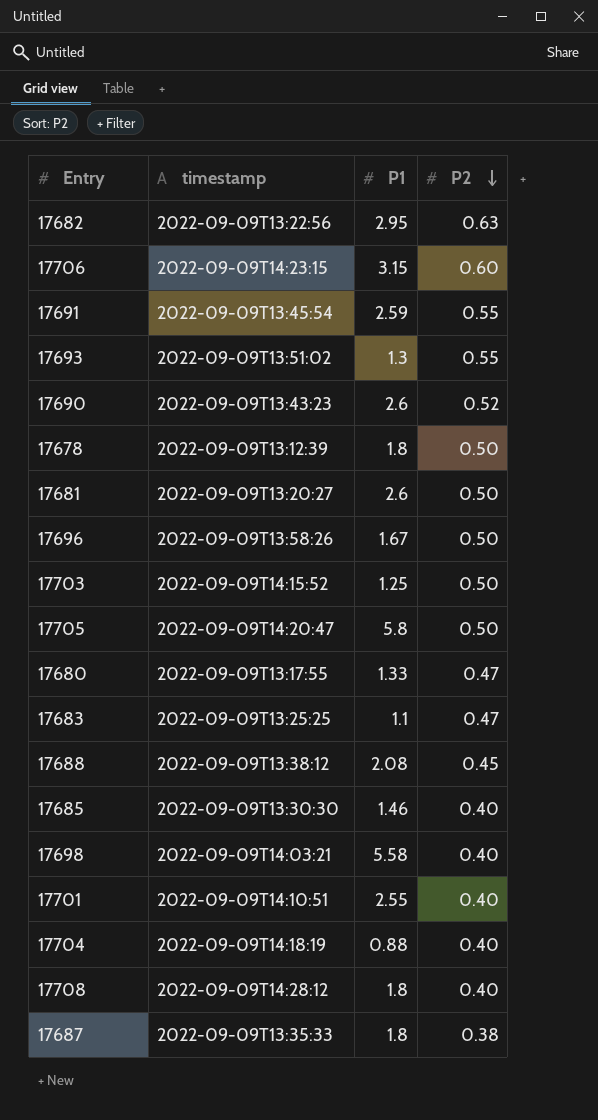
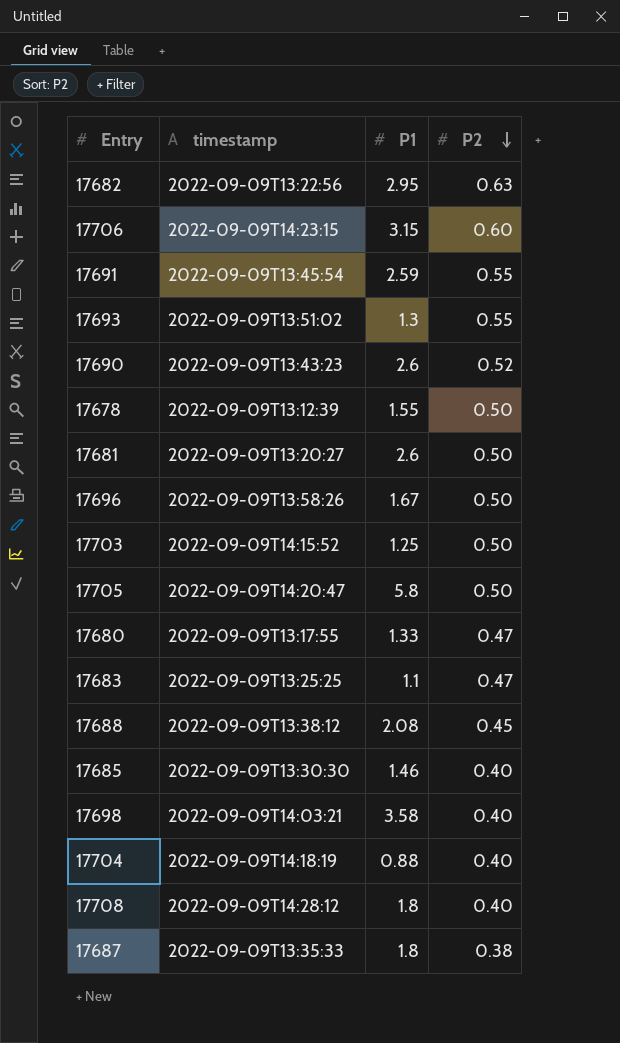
row 17701: 2022-09-09T14:10:51 | 2.55 | 0.40 -> none
17678 | P1: 1.8 -> 1.55
17698 | P1: 5.58 -> 3.58

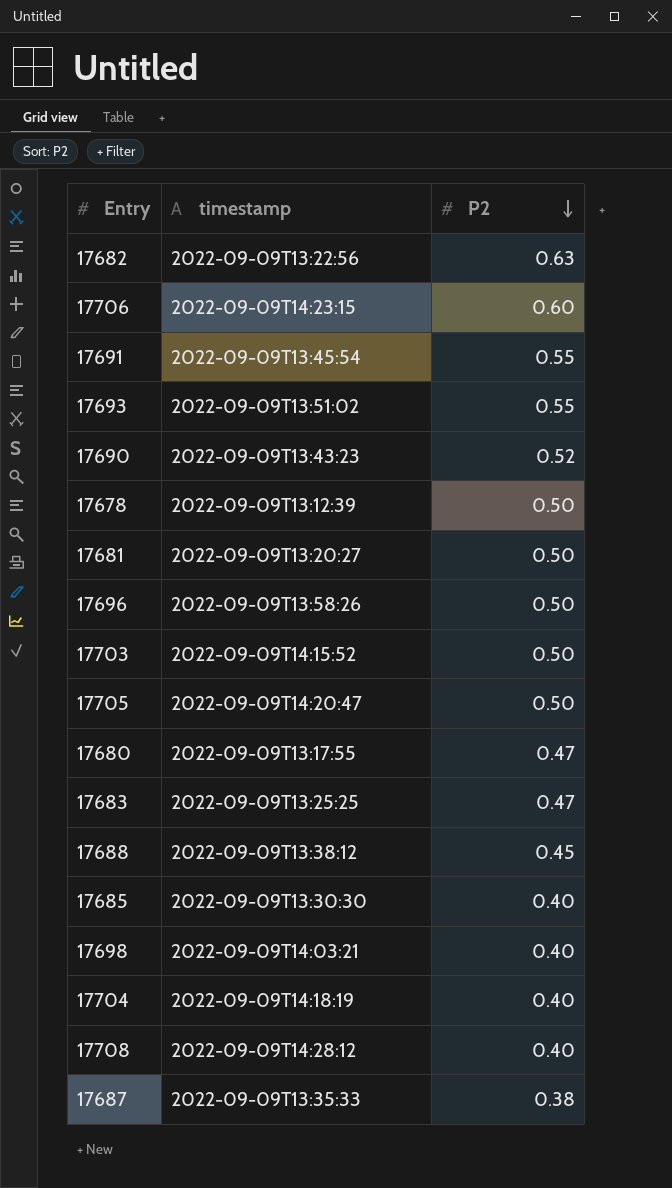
column P1 | position: 3 -> none

